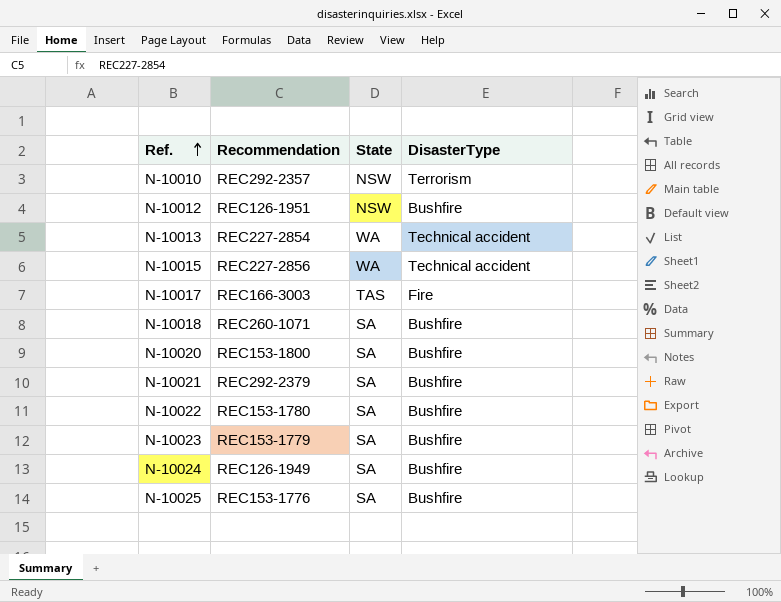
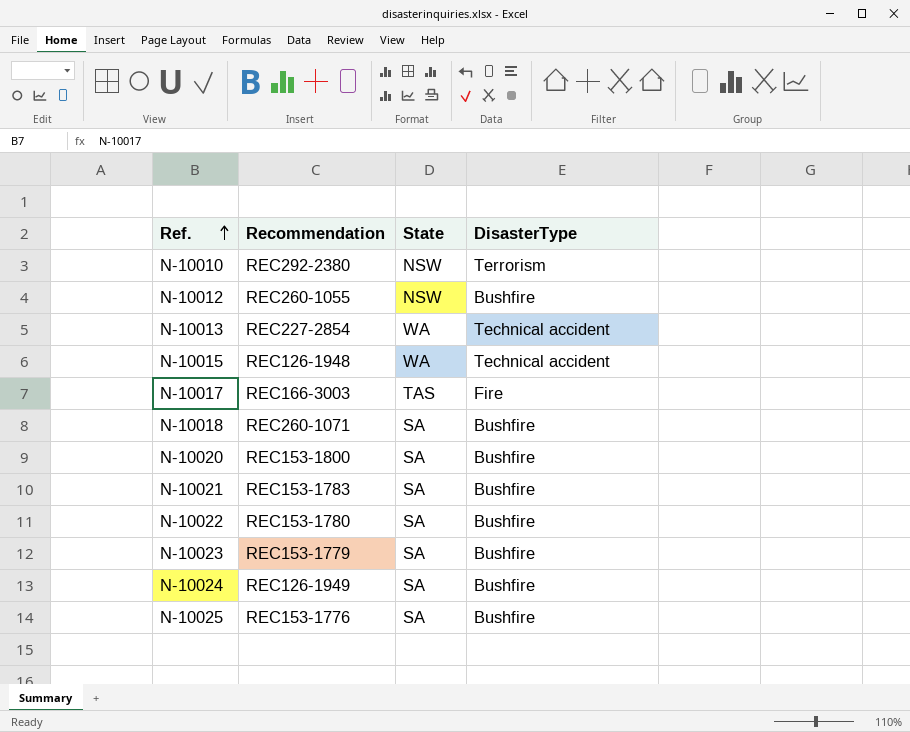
N-10010 | Recommendation: REC292-2357 -> REC292-2380
N-10012 | Recommendation: REC126-1951 -> REC260-1055
N-10015 | Recommendation: REC227-2856 -> REC126-1948
N-10021 | Recommendation: REC292-2379 -> REC153-1783

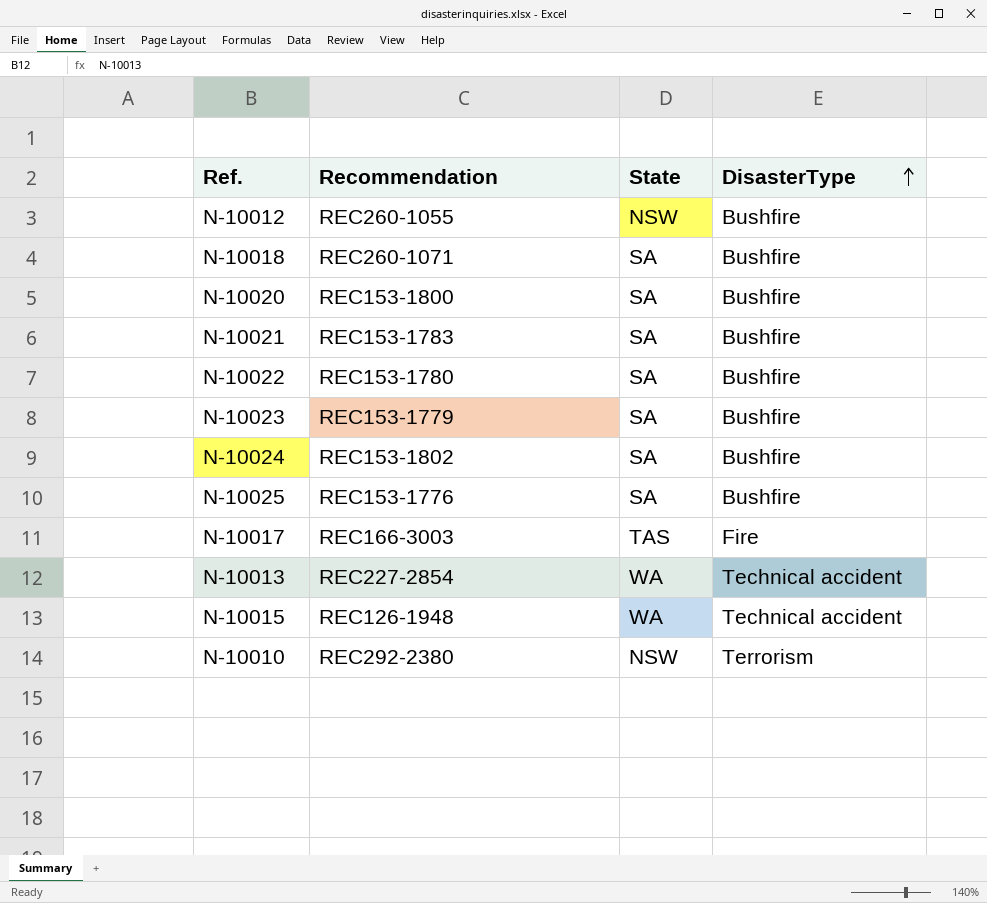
row order: Ref. ascending -> DisasterType ascending
N-10024 | Recommendation: REC126-1949 -> REC153-1802

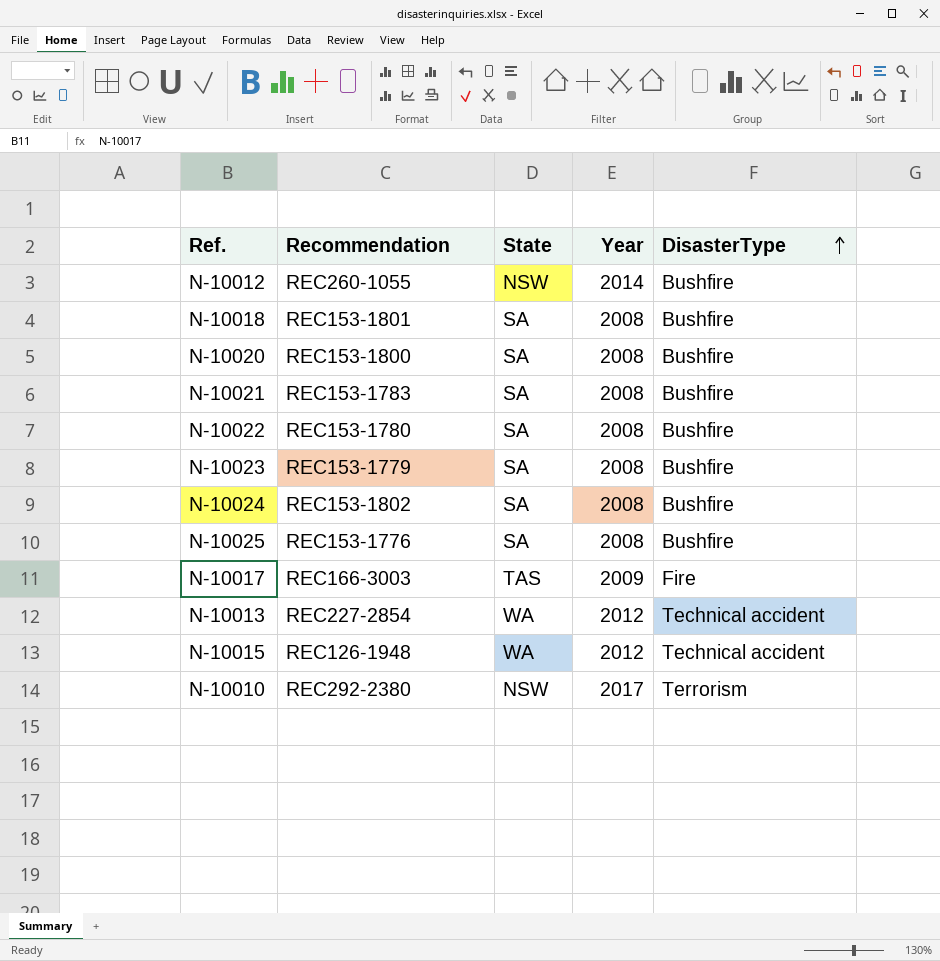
column Year | position: none -> 4
N-10018 | Recommendation: REC260-1071 -> REC153-1801

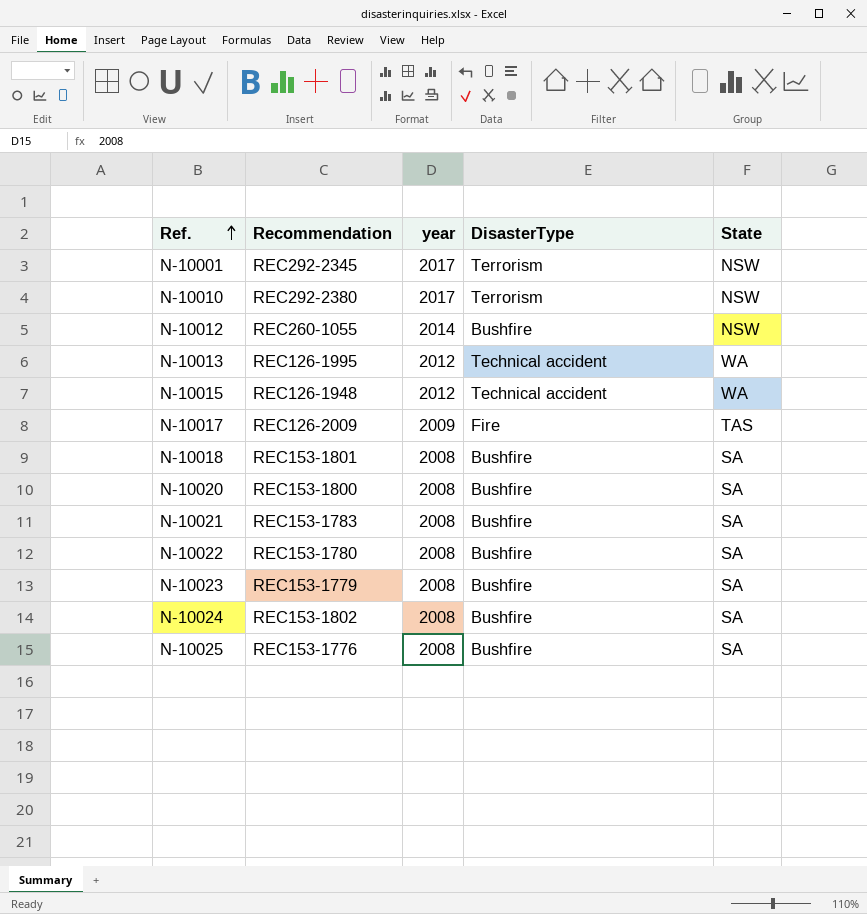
row order: DisasterType ascending -> Ref. ascending
column name: Year -> year
column State | position: 3 -> 5
row N-10001: none -> REC292-2345 | 2017 | Terrorism | NSW
N-10013 | Recommendation: REC227-2854 -> REC126-1995
N-10017 | Recommendation: REC166-3003 -> REC126-2009

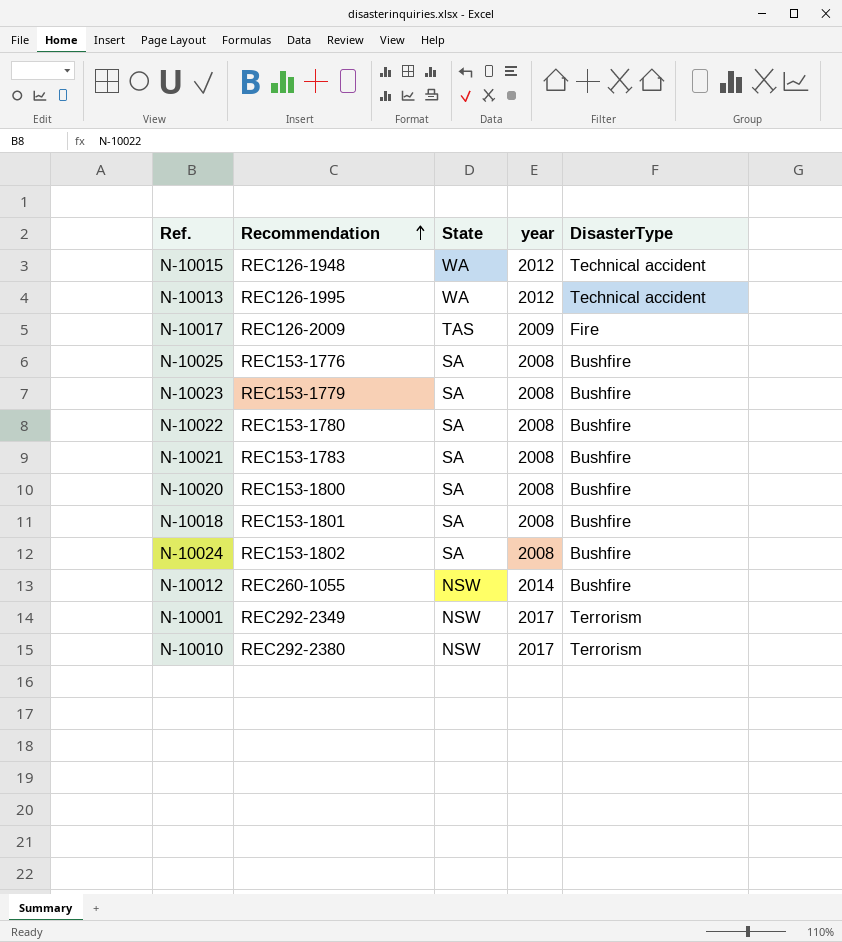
row order: Ref. ascending -> Recommendation ascending
column State | position: 5 -> 3
N-10001 | Recommendation: REC292-2345 -> REC292-2349

